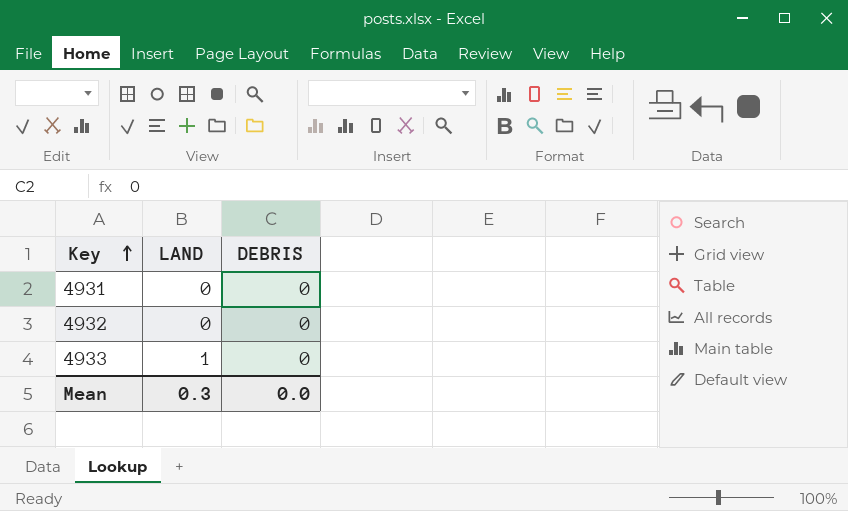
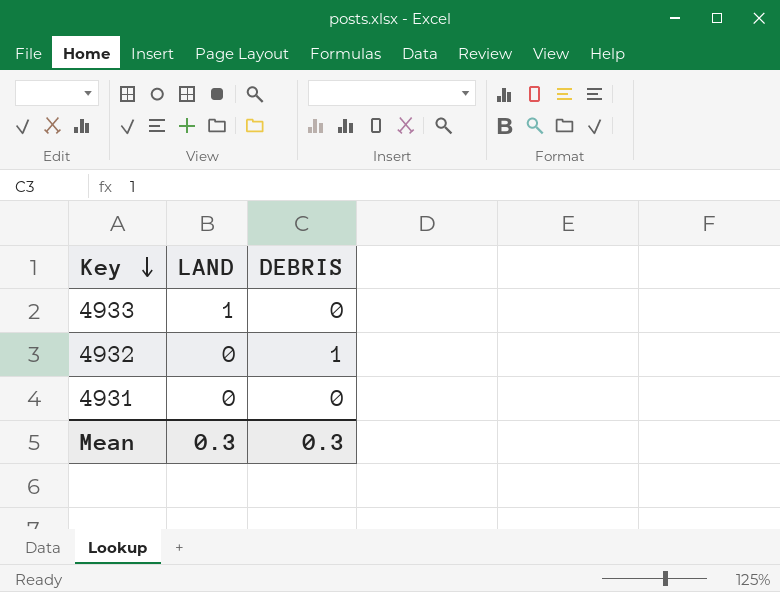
row order: Key ascending -> Key descending
4932 | DEBRIS: 0 -> 1
Mean | DEBRIS: 0.0 -> 0.3

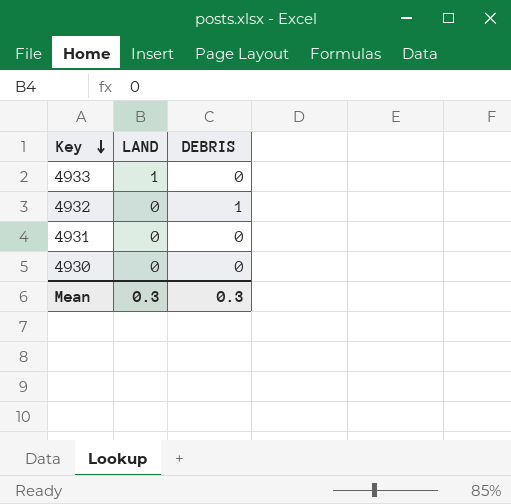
row 4930: none -> 0 | 0

